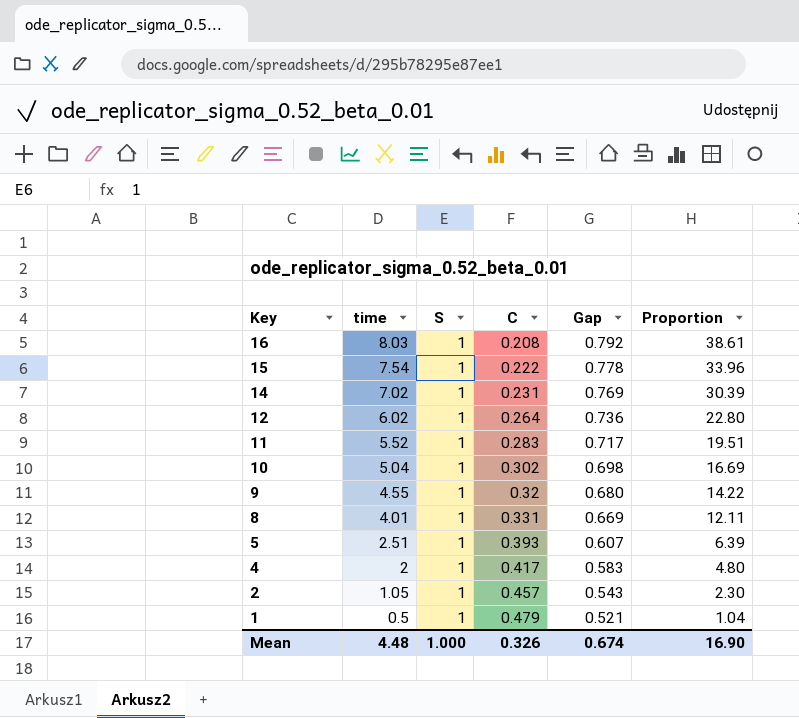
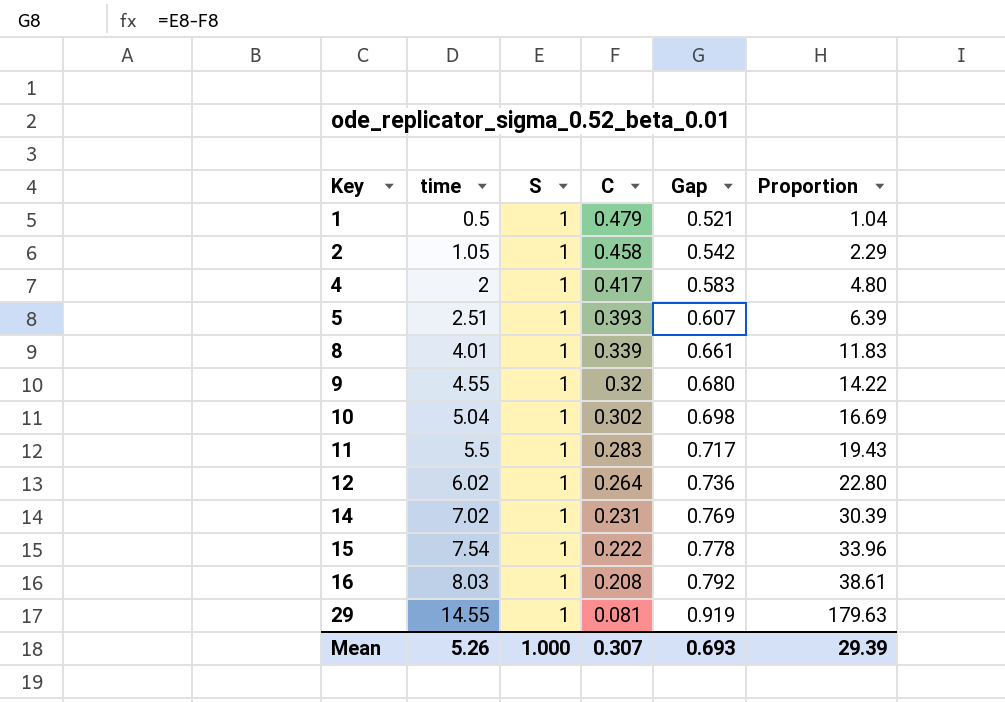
row order: Key descending -> Key ascending
2 | C: 0.457 -> 0.458
2 | Gap: 0.543 -> 0.542
2 | Proportion: 2.30 -> 2.29
8 | C: 0.331 -> 0.339
8 | Gap: 0.669 -> 0.661
8 | Proportion: 12.11 -> 11.83
11 | time: 5.52 -> 5.5
11 | Proportion: 19.51 -> 19.43
row 29: none -> 14.55 | 1 | 0.081 | 0.919 | 179.63
Mean | time: 4.48 -> 5.26
Mean | C: 0.326 -> 0.307
Mean | Gap: 0.674 -> 0.693
Mean | Proportion: 16.90 -> 29.39

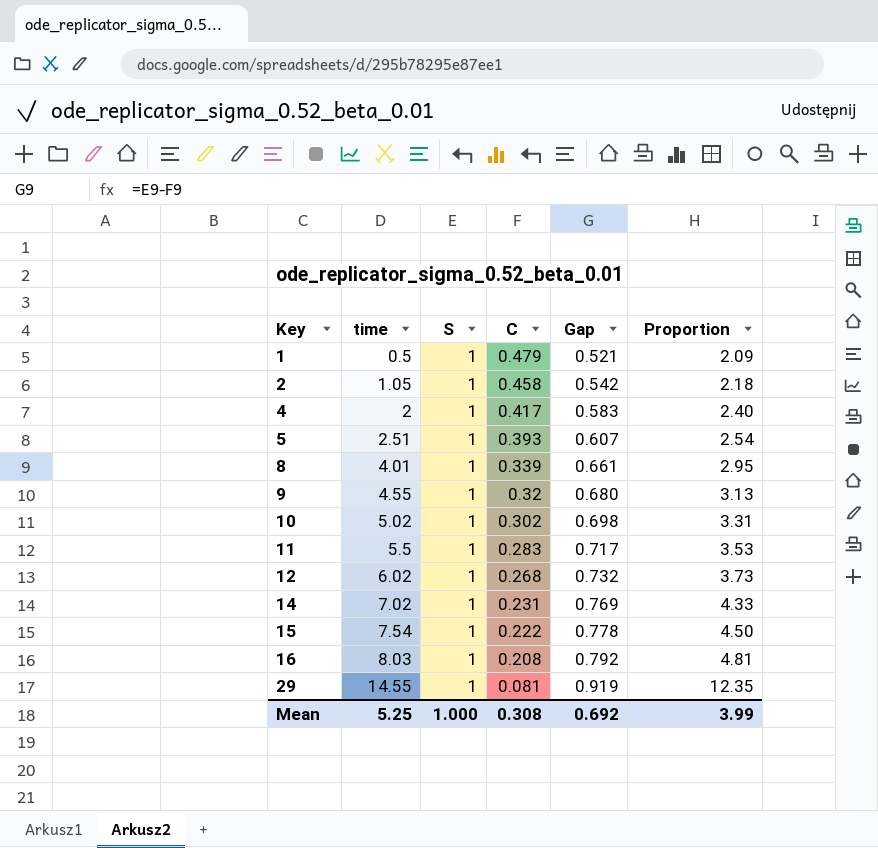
column Proportion | formula: [time] / [C] -> [S] / [C]
10 | time: 5.04 -> 5.02
12 | C: 0.264 -> 0.268
12 | Gap: 0.736 -> 0.732
Mean | time: 5.26 -> 5.25
Mean | C: 0.307 -> 0.308
Mean | Gap: 0.693 -> 0.692
Mean | Proportion: 29.39 -> 3.99

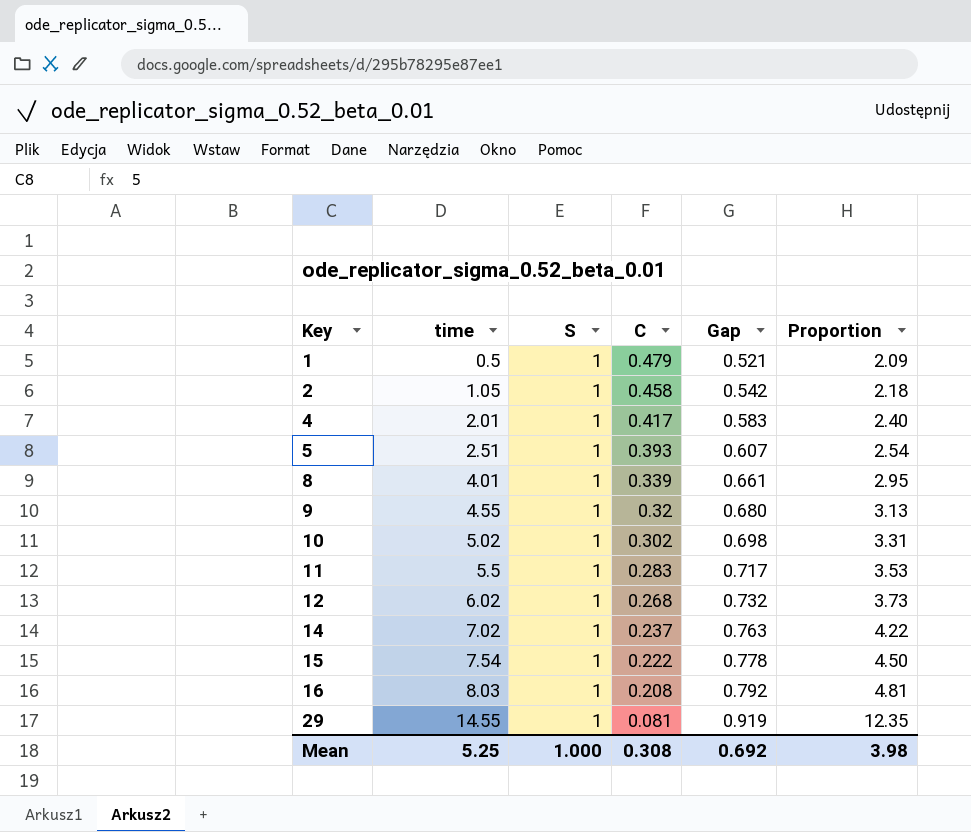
4 | time: 2 -> 2.01
14 | C: 0.231 -> 0.237
14 | Gap: 0.769 -> 0.763
14 | Proportion: 4.33 -> 4.22
Mean | Proportion: 3.99 -> 3.98

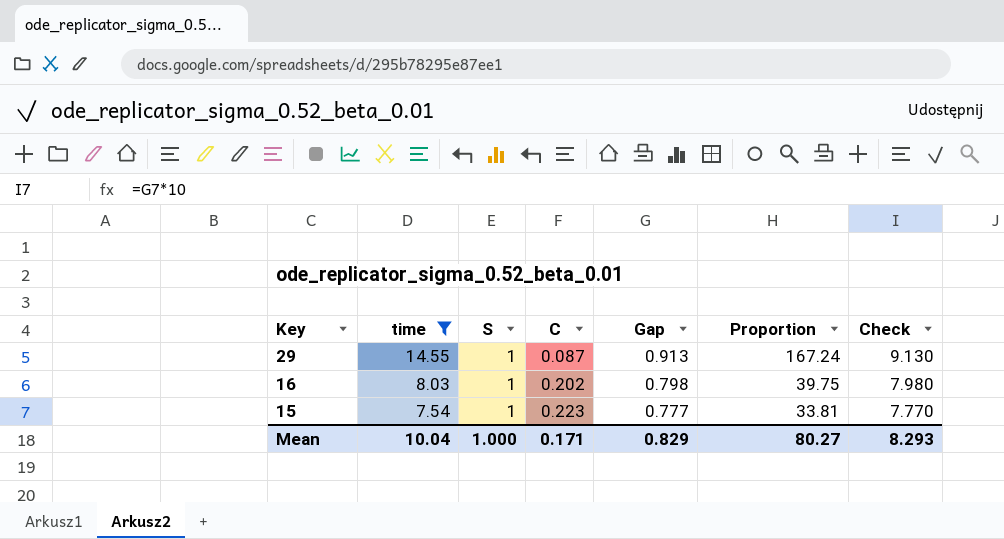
filter: none -> time >= 7.54
row order: Key ascending -> Key descending
column Proportion | formula: [S] / [C] -> [time] / [C]
column Check | formula: none -> [Gap] * 10
29 | C: 0.081 -> 0.087
29 | Gap: 0.919 -> 0.913
16 | C: 0.208 -> 0.202
16 | Gap: 0.792 -> 0.798
15 | C: 0.222 -> 0.223
15 | Gap: 0.778 -> 0.777
Mean | time: 5.25 -> 10.04
Mean | C: 0.308 -> 0.171
Mean | Gap: 0.692 -> 0.829
Mean | Proportion: 3.98 -> 80.27

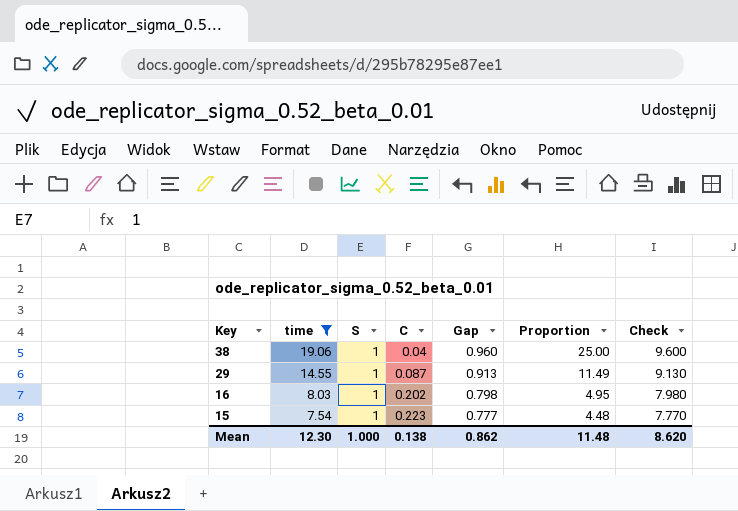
column Proportion | formula: [time] / [C] -> [S] / [C]
row 38: none -> 19.06 | 1 | 0.04 | 0.960 | 25.00 | 9.600
Mean | time: 10.04 -> 12.30
Mean | C: 0.171 -> 0.138
Mean | Gap: 0.829 -> 0.862
Mean | Proportion: 80.27 -> 11.48
Mean | Check: 8.293 -> 8.620

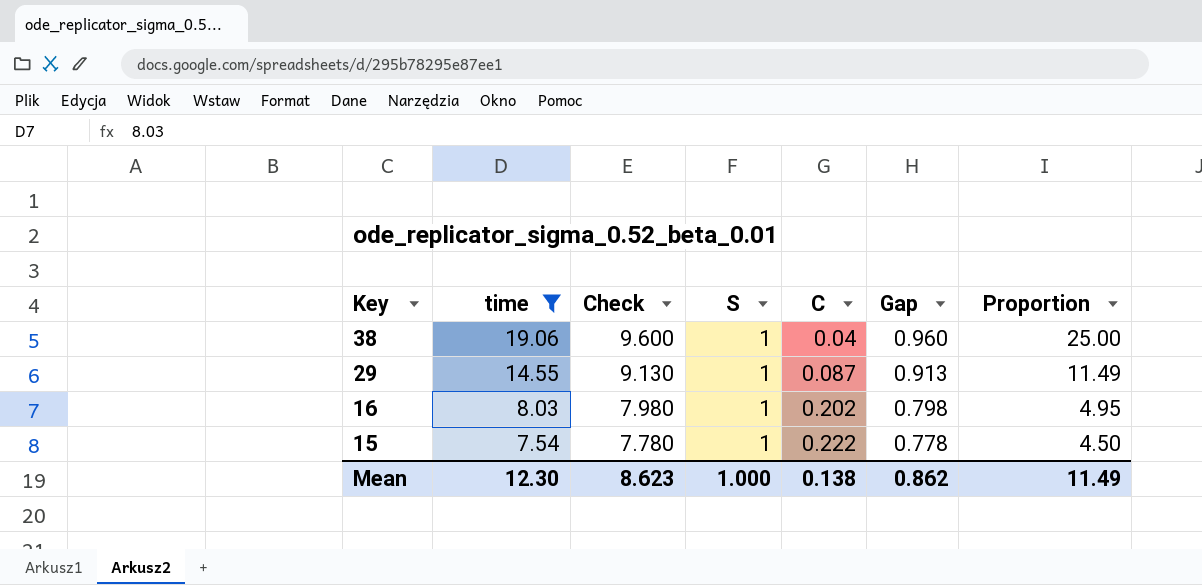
column Check | position: 7 -> 3
15 | Check: 7.770 -> 7.780
15 | C: 0.223 -> 0.222
15 | Gap: 0.777 -> 0.778
15 | Proportion: 4.48 -> 4.50
Mean | Check: 8.620 -> 8.623
Mean | Proportion: 11.48 -> 11.49

